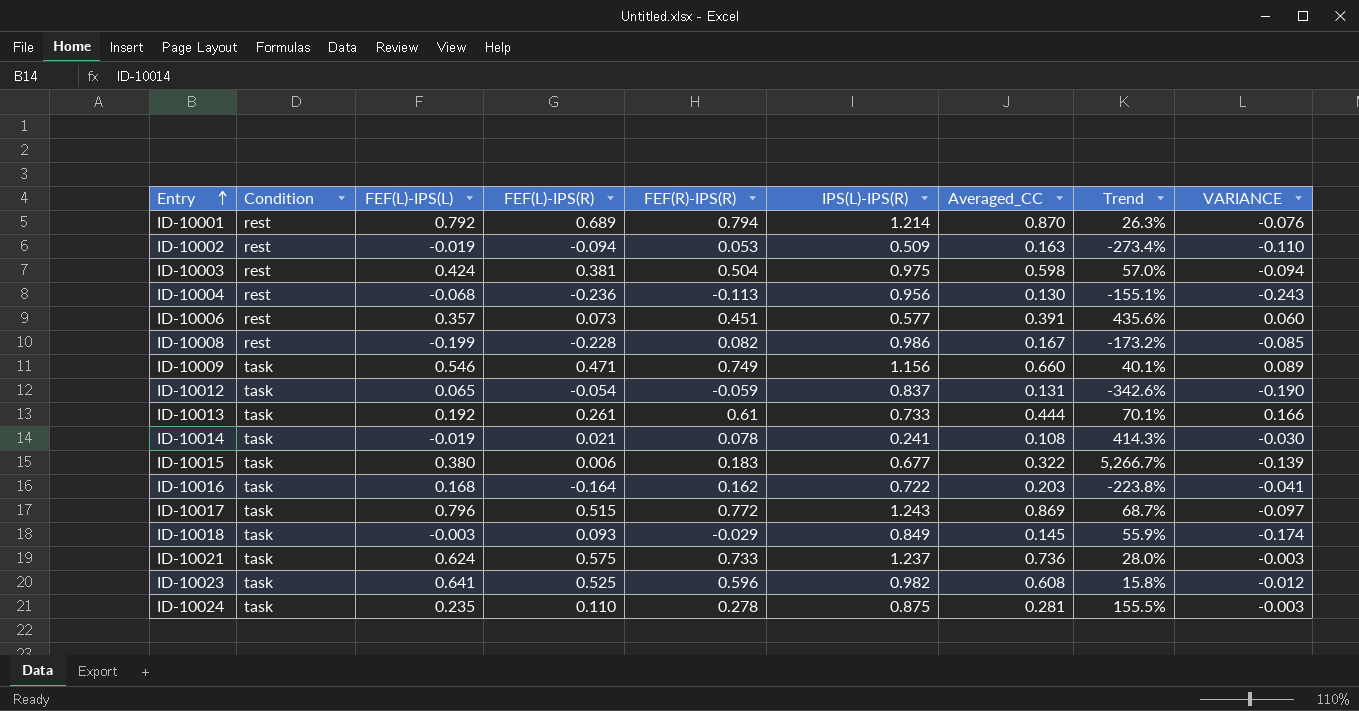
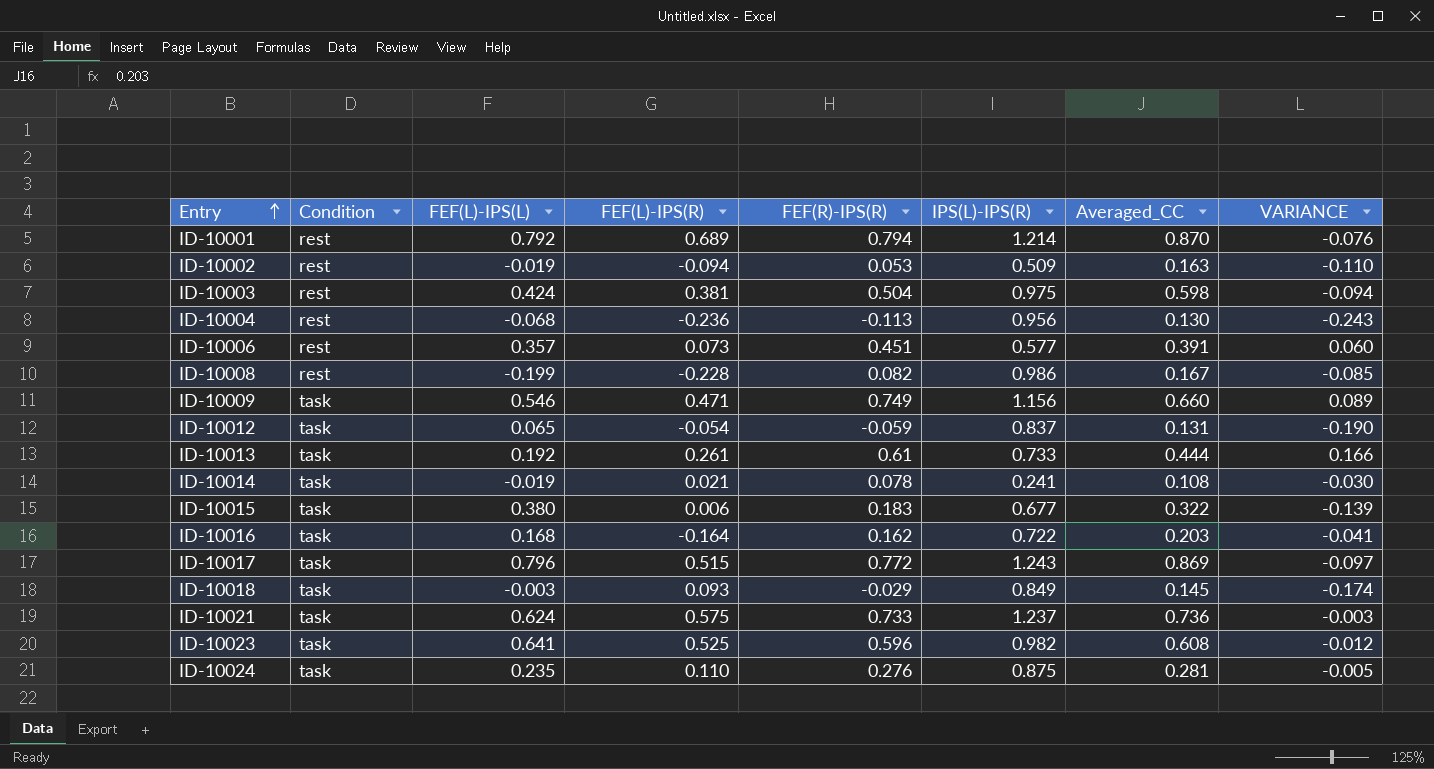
column Trend | formula: ([Averaged_CC] - [FEF(L)-IPS(R)]) / [FEF(L)-IPS(R)] -> none
ID-10024 | FEF(R)-IPS(R): 0.278 -> 0.276
ID-10024 | VARIANCE: -0.003 -> -0.005

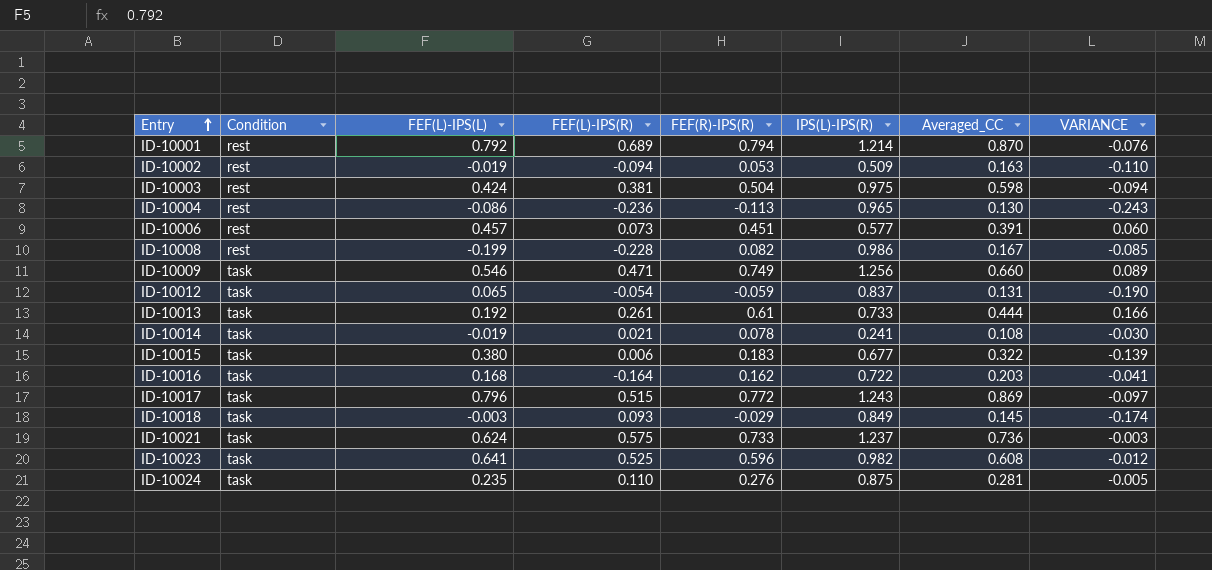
ID-10004 | FEF(L)-IPS(L): -0.068 -> -0.086
ID-10004 | IPS(L)-IPS(R): 0.956 -> 0.965
ID-10006 | FEF(L)-IPS(L): 0.357 -> 0.457
ID-10009 | IPS(L)-IPS(R): 1.156 -> 1.256

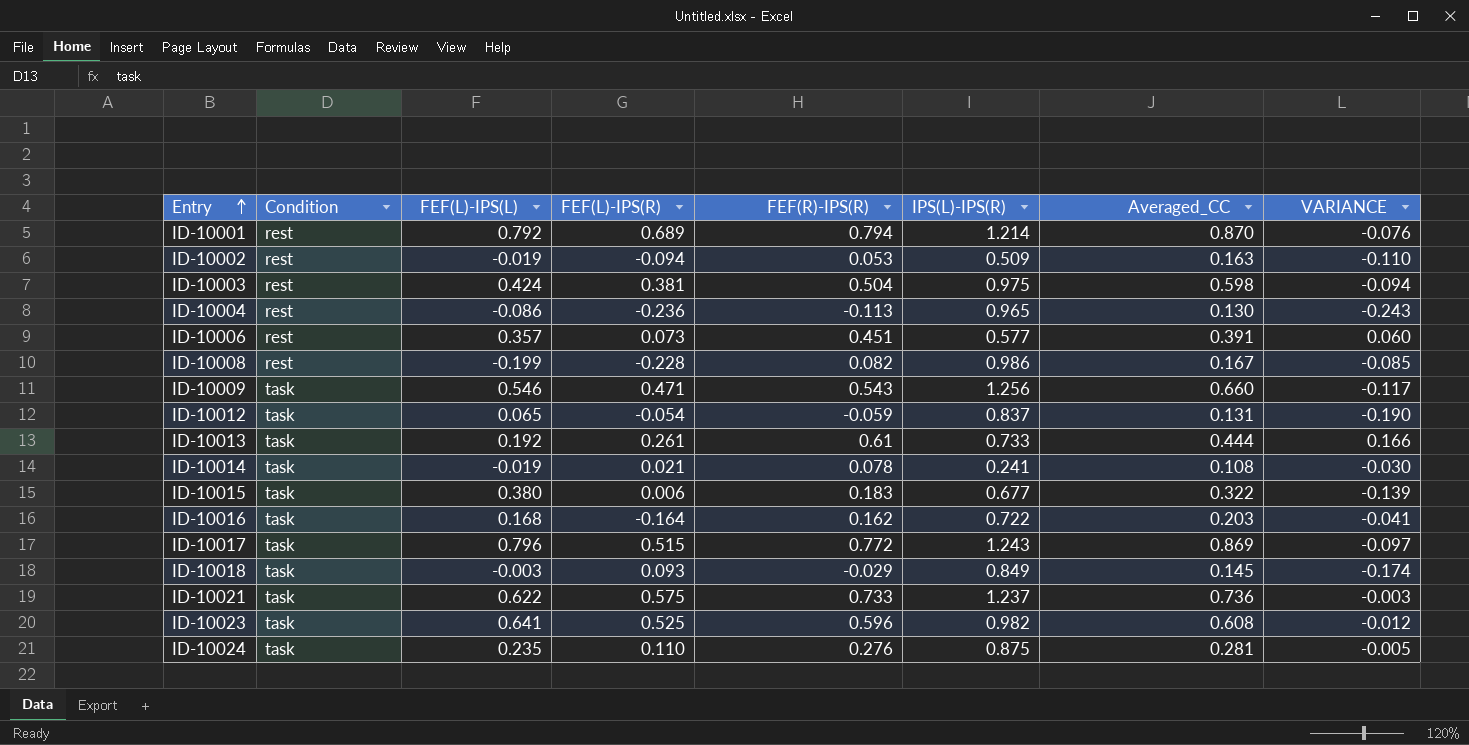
ID-10006 | FEF(L)-IPS(L): 0.457 -> 0.357
ID-10009 | FEF(R)-IPS(R): 0.749 -> 0.543
ID-10009 | VARIANCE: 0.089 -> -0.117
ID-10021 | FEF(L)-IPS(L): 0.624 -> 0.622

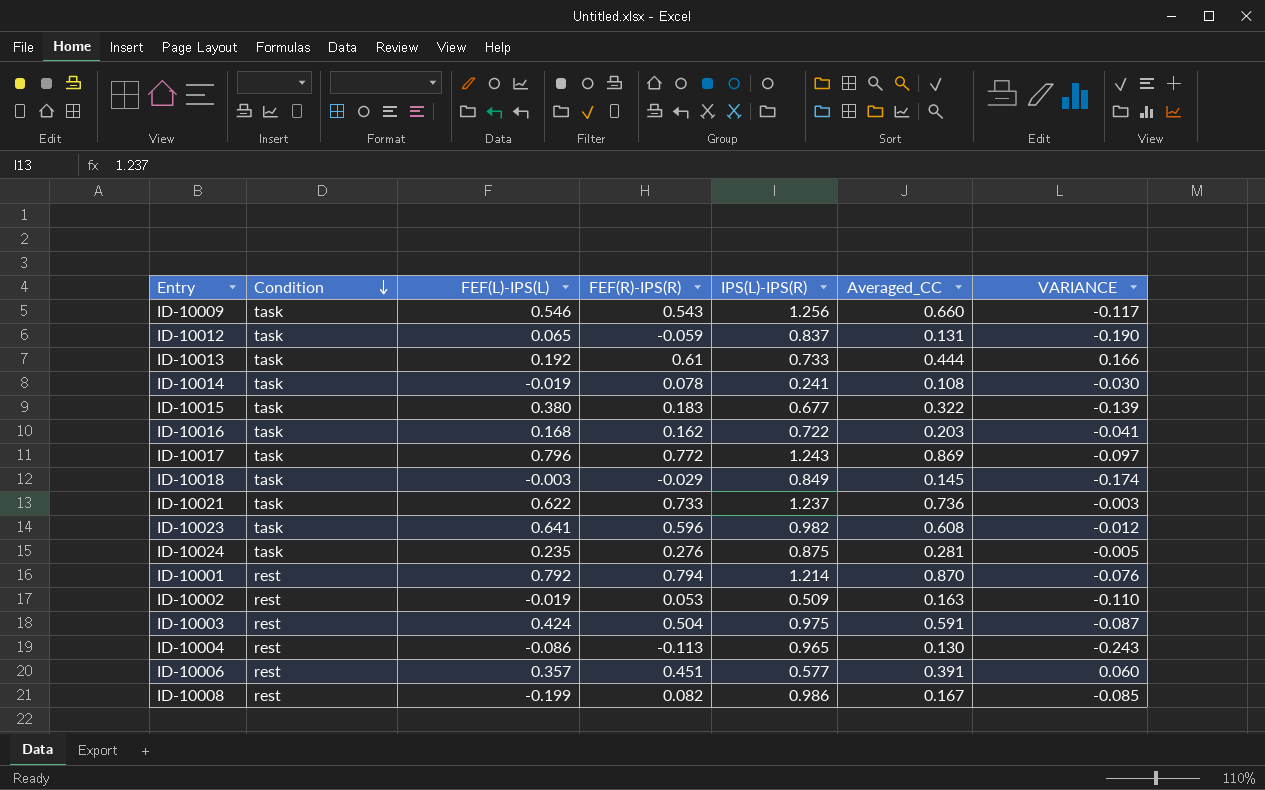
row order: Entry ascending -> Condition descending
column FEF(L)-IPS(R) | position: 4 -> none
ID-10003 | Averaged_CC: 0.598 -> 0.591
ID-10003 | VARIANCE: -0.094 -> -0.087

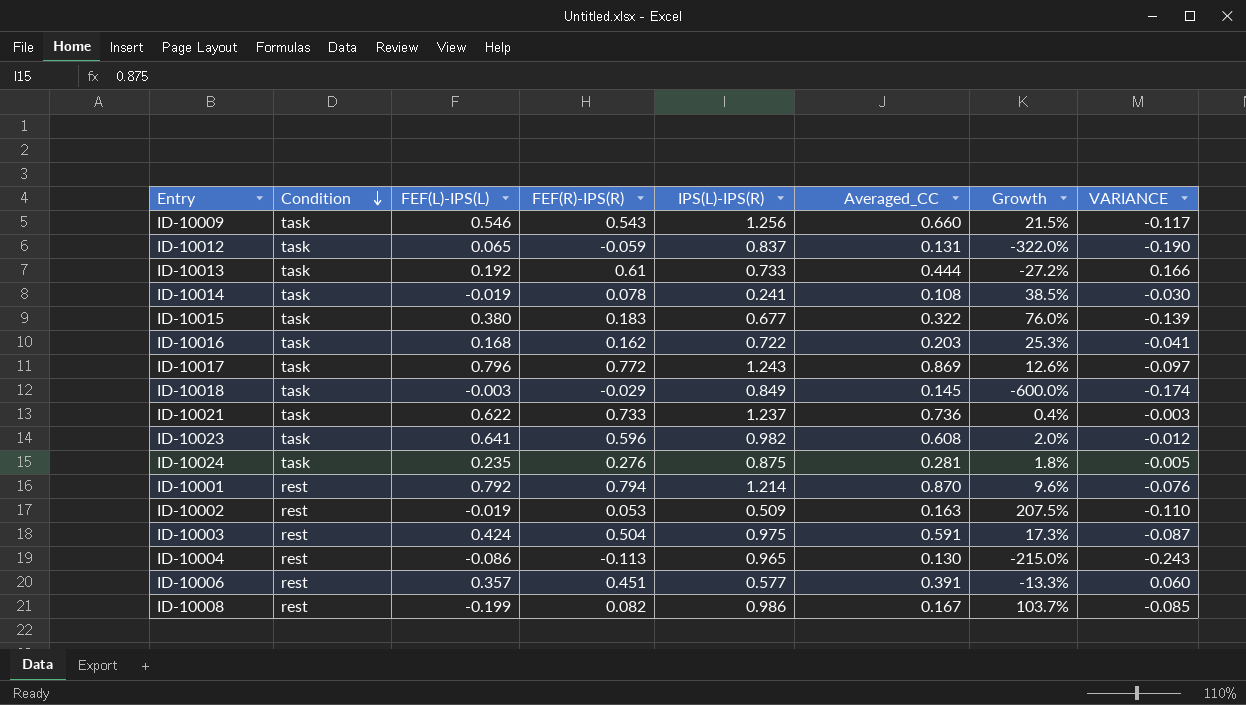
column Growth | formula: none -> ([Averaged_CC] - [FEF(R)-IPS(R)]) / [FEF(R)-IPS(R)]

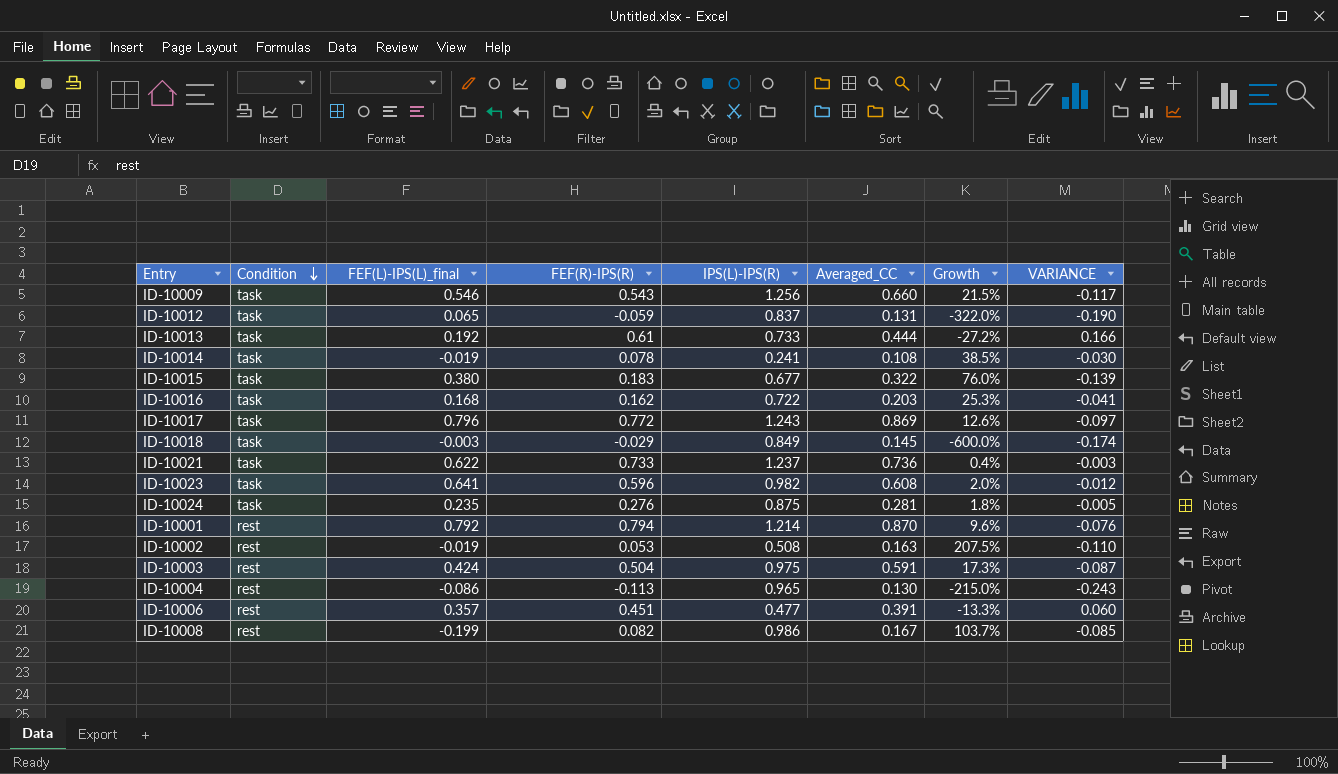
column name: FEF(L)-IPS(L) -> FEF(L)-IPS(L)_final
ID-10002 | IPS(L)-IPS(R): 0.509 -> 0.508
ID-10006 | IPS(L)-IPS(R): 0.577 -> 0.477

